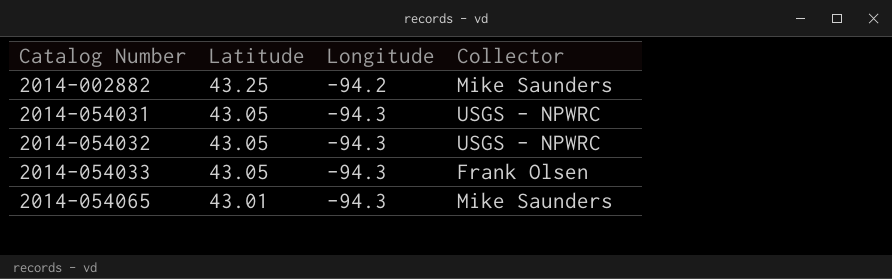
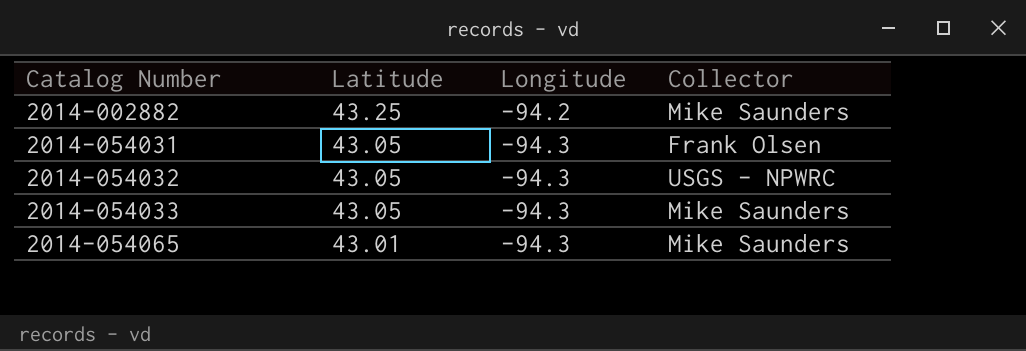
2014-054031 | Collector: USGS - NPWRC -> Frank Olsen
2014-054033 | Collector: Frank Olsen -> Mike Saunders

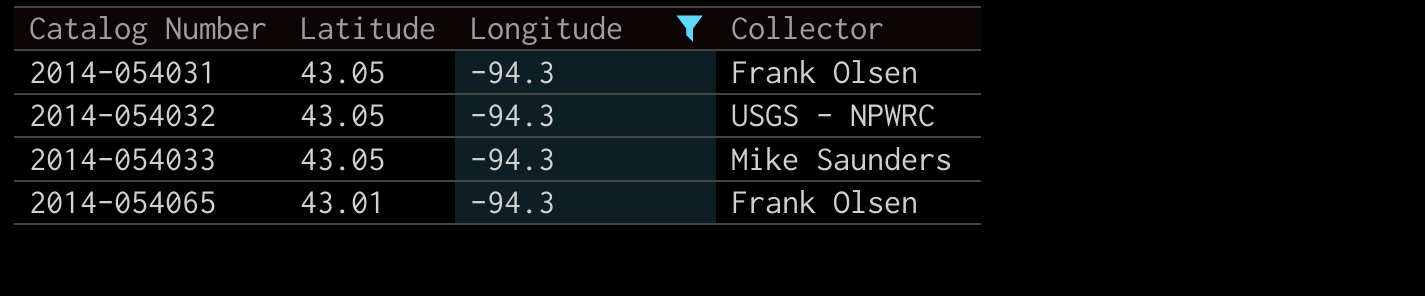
filter: none -> Longitude = -94.3
2014-054065 | Collector: Mike Saunders -> Frank Olsen

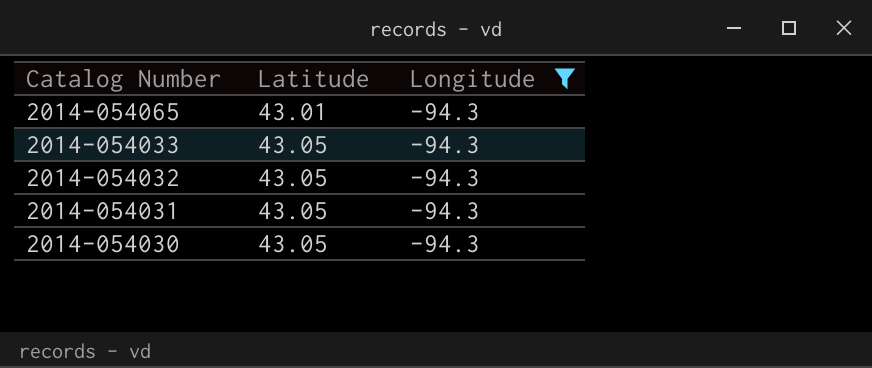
row order: Catalog Number ascending -> Catalog Number descending
column Collector | position: 4 -> none
row 2014-054030: none -> 43.05 | -94.3

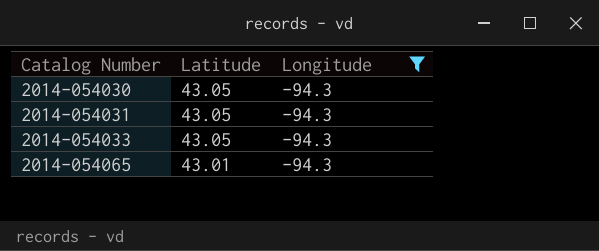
row order: Catalog Number descending -> Catalog Number ascending
row 2014-054032: 43.05 | -94.3 -> none

